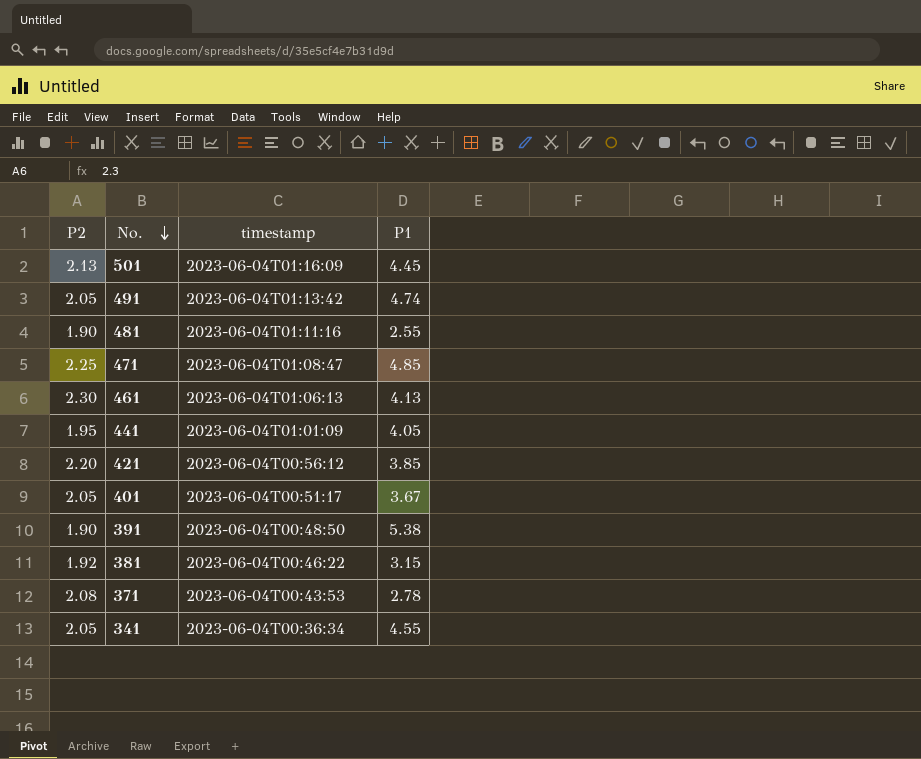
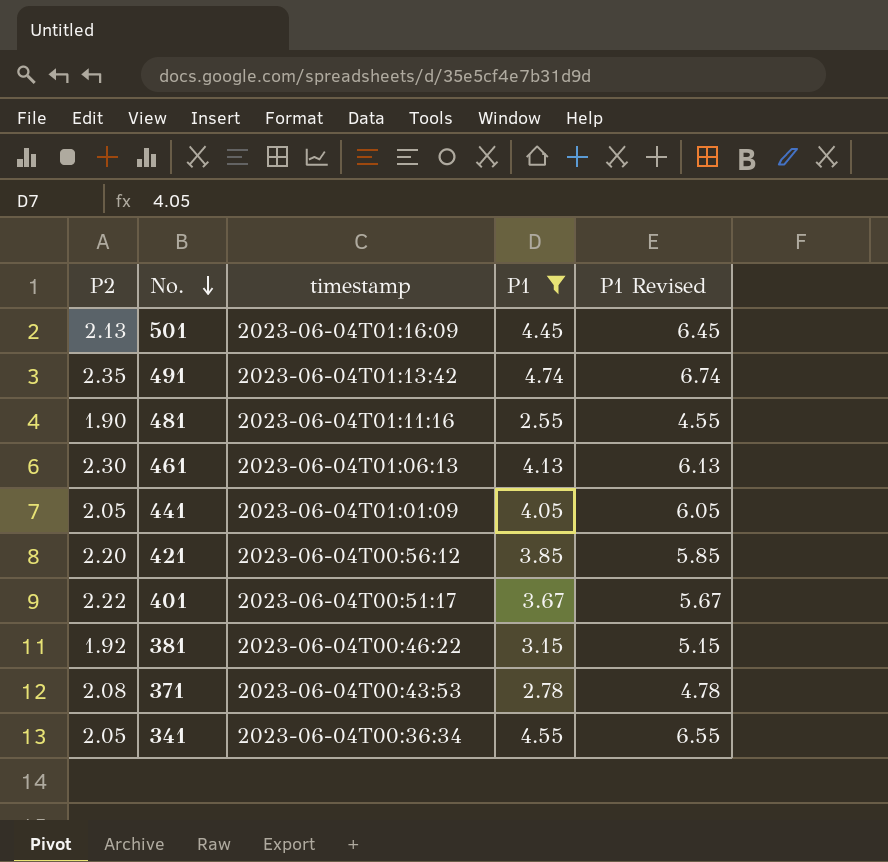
filter: none -> P1 <= 4.74
column P1 Revised | formula: none -> [P1] + 2
491 | P2: 2.05 -> 2.35
441 | P2: 1.95 -> 2.05
401 | P2: 2.05 -> 2.22

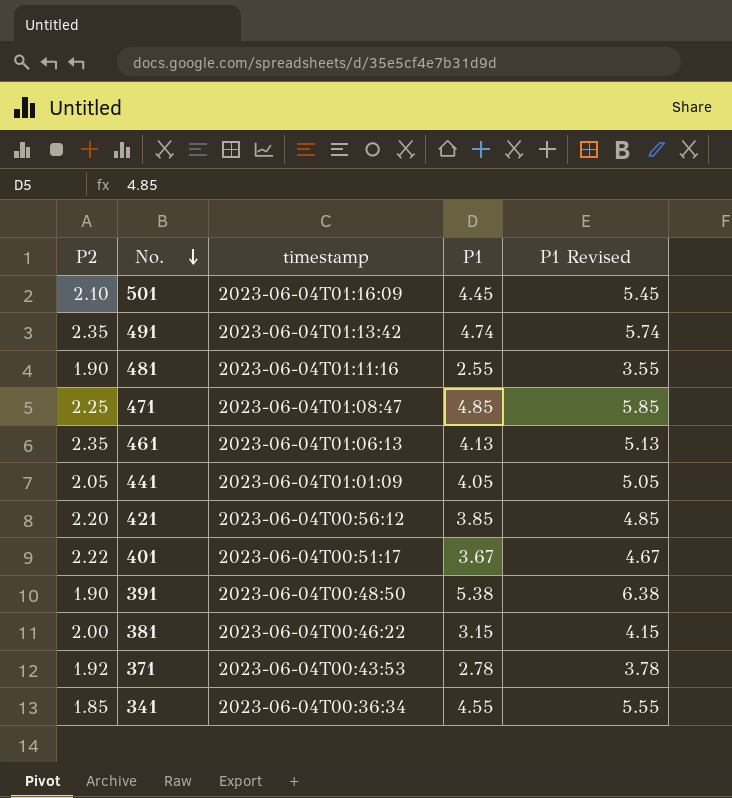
filter: P1 <= 4.74 -> none
column P1 Revised | formula: [P1] + 2 -> [P1] + 1
501 | P2: 2.13 -> 2.10
461 | P2: 2.30 -> 2.35
381 | P2: 1.92 -> 2.00
371 | P2: 2.08 -> 1.92
341 | P2: 2.05 -> 1.85

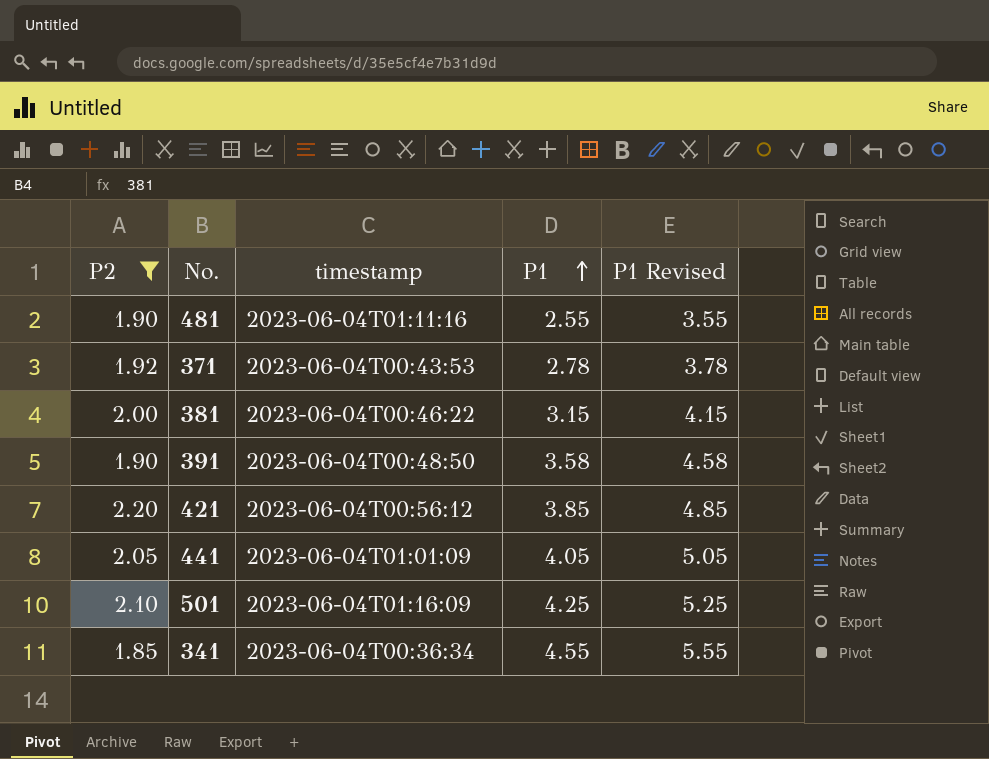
filter: none -> P2 <= 2.20
row order: No. descending -> P1 ascending
391 | P1: 5.38 -> 3.58
391 | P1 Revised: 6.38 -> 4.58
501 | P1: 4.45 -> 4.25
501 | P1 Revised: 5.45 -> 5.25

